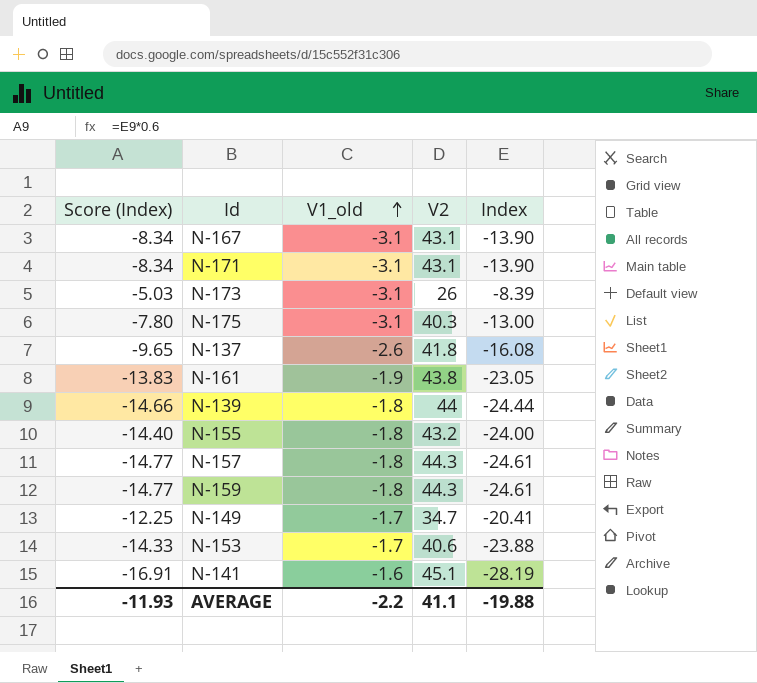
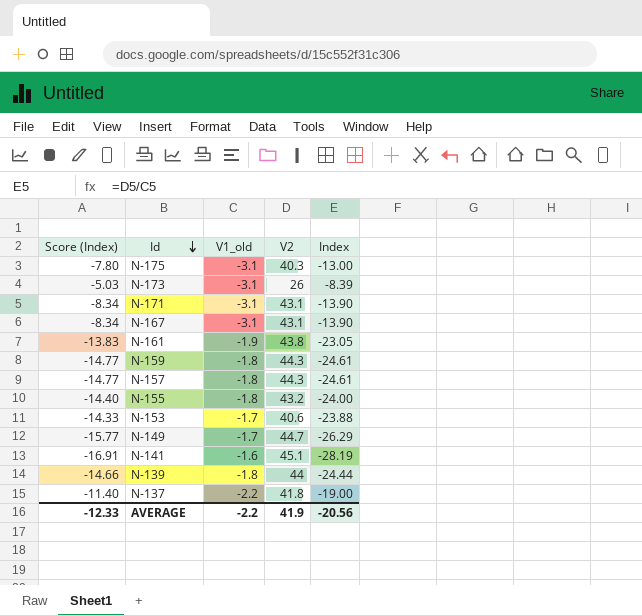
row order: V1_old ascending -> Id descending
N-149 | Score (Index): -12.25 -> -15.77
N-149 | V2: 34.7 -> 44.7
N-149 | Index: -20.41 -> -26.29
N-137 | Score (Index): -9.65 -> -11.40
N-137 | V1_old: -2.6 -> -2.2
N-137 | Index: -16.08 -> -19.00
AVERAGE | Score (Index): -11.93 -> -12.33
AVERAGE | V2: 41.1 -> 41.9
AVERAGE | Index: -19.88 -> -20.56

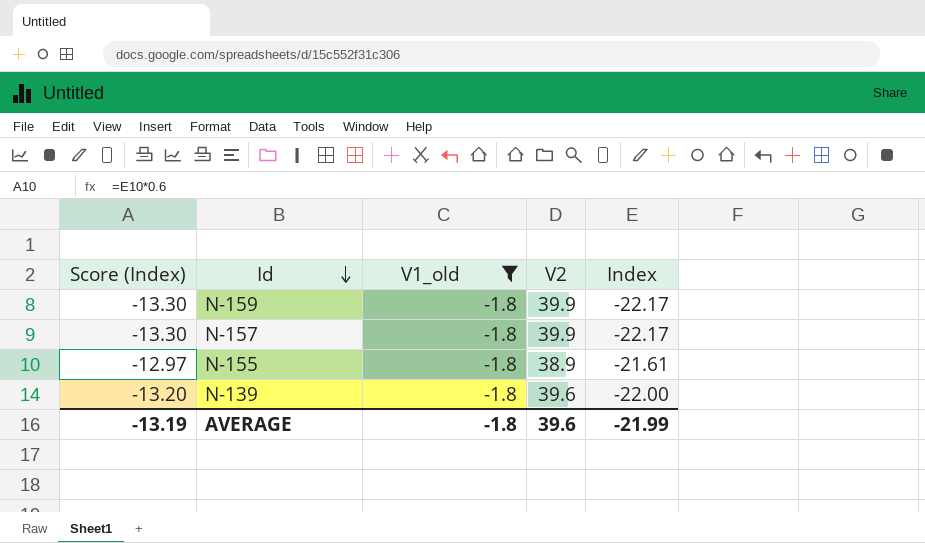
filter: none -> V1_old = -1.8
N-159 | Score (Index): -14.77 -> -13.30
N-159 | V2: 44.3 -> 39.9
N-159 | Index: -24.61 -> -22.17
N-157 | Score (Index): -14.77 -> -13.30
N-157 | V2: 44.3 -> 39.9
N-157 | Index: -24.61 -> -22.17
N-155 | Score (Index): -14.40 -> -12.97
N-155 | V2: 43.2 -> 38.9
N-155 | Index: -24.00 -> -21.61
N-139 | Score (Index): -14.66 -> -13.20
N-139 | V2: 44 -> 39.6
N-139 | Index: -24.44 -> -22.00
AVERAGE | Score (Index): -12.33 -> -13.19
AVERAGE | V1_old: -2.2 -> -1.8
AVERAGE | V2: 41.9 -> 39.6
AVERAGE | Index: -20.56 -> -21.99

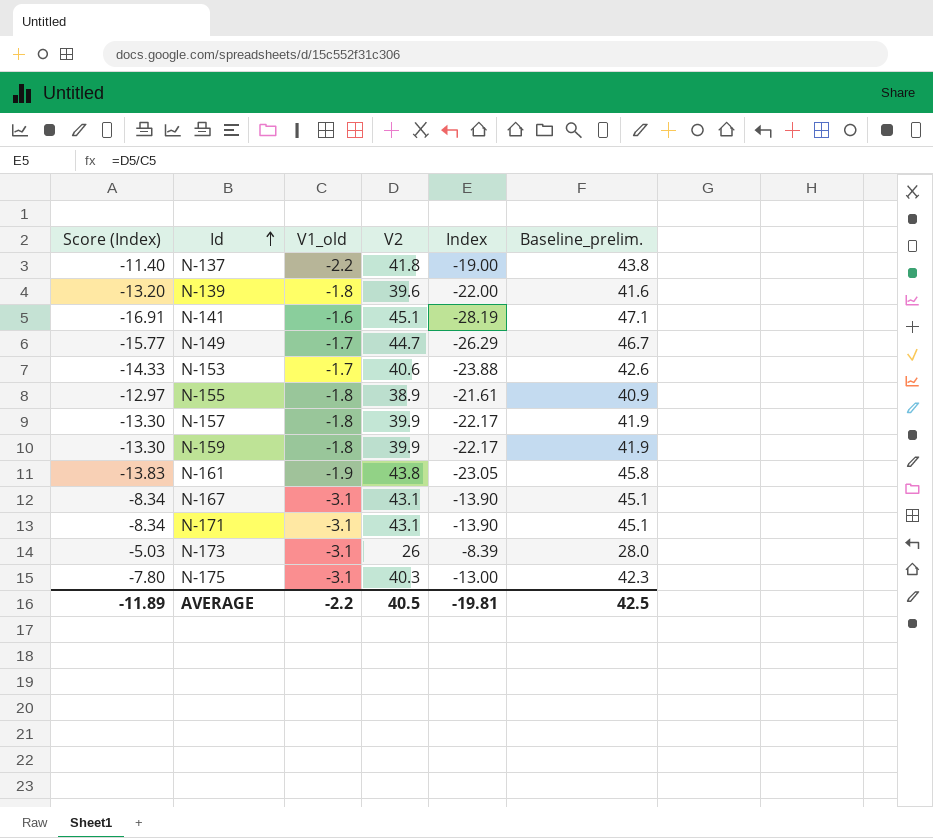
filter: V1_old = -1.8 -> none
row order: Id descending -> Id ascending
column Baseline_prelim. | formula: none -> [V2] + 2
AVERAGE | Score (Index): -13.19 -> -11.89
AVERAGE | V1_old: -1.8 -> -2.2
AVERAGE | V2: 39.6 -> 40.5
AVERAGE | Index: -21.99 -> -19.81

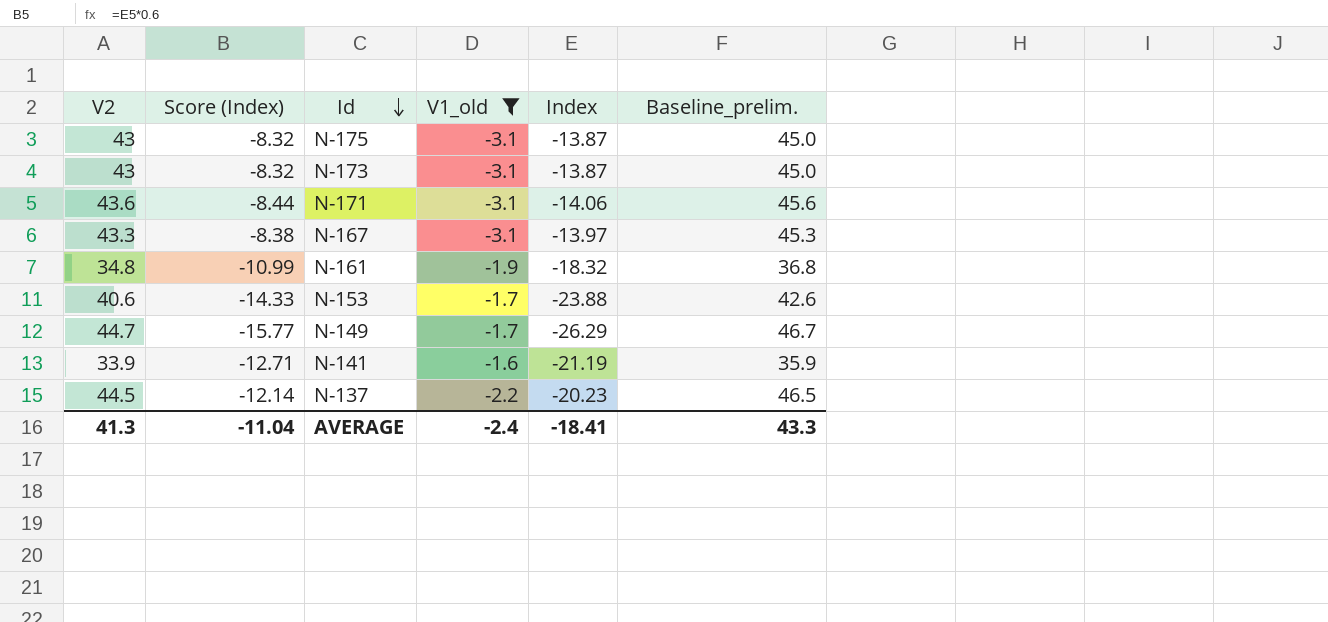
filter: none -> V1_old != -1.8
row order: Id ascending -> Id descending
column V2 | position: 4 -> 1
N-175 | V2: 40.3 -> 43
N-175 | Score (Index): -7.80 -> -8.32
N-175 | Index: -13.00 -> -13.87
N-175 | Baseline_prelim.: 42.3 -> 45.0
N-173 | V2: 26 -> 43
N-173 | Score (Index): -5.03 -> -8.32
N-173 | Index: -8.39 -> -13.87
N-173 | Baseline_prelim.: 28.0 -> 45.0
N-171 | V2: 43.1 -> 43.6
N-171 | Score (Index): -8.34 -> -8.44
N-171 | Index: -13.90 -> -14.06
N-171 | Baseline_prelim.: 45.1 -> 45.6
N-167 | V2: 43.1 -> 43.3
N-167 | Score (Index): -8.34 -> -8.38
N-167 | Index: -13.90 -> -13.97
N-167 | Baseline_prelim.: 45.1 -> 45.3
N-161 | V2: 43.8 -> 34.8
N-161 | Score (Index): -13.83 -> -10.99
N-161 | Index: -23.05 -> -18.32
N-161 | Baseline_prelim.: 45.8 -> 36.8
N-141 | V2: 45.1 -> 33.9
N-141 | Score (Index): -16.91 -> -12.71
N-141 | Index: -28.19 -> -21.19
N-141 | Baseline_prelim.: 47.1 -> 35.9
N-137 | V2: 41.8 -> 44.5
N-137 | Score (Index): -11.40 -> -12.14
N-137 | Index: -19.00 -> -20.23
N-137 | Baseline_prelim.: 43.8 -> 46.5
AVERAGE | V2: 40.5 -> 41.3
AVERAGE | Score (Index): -11.89 -> -11.04
AVERAGE | V1_old: -2.2 -> -2.4
AVERAGE | Index: -19.81 -> -18.41
AVERAGE | Baseline_prelim.: 42.5 -> 43.3

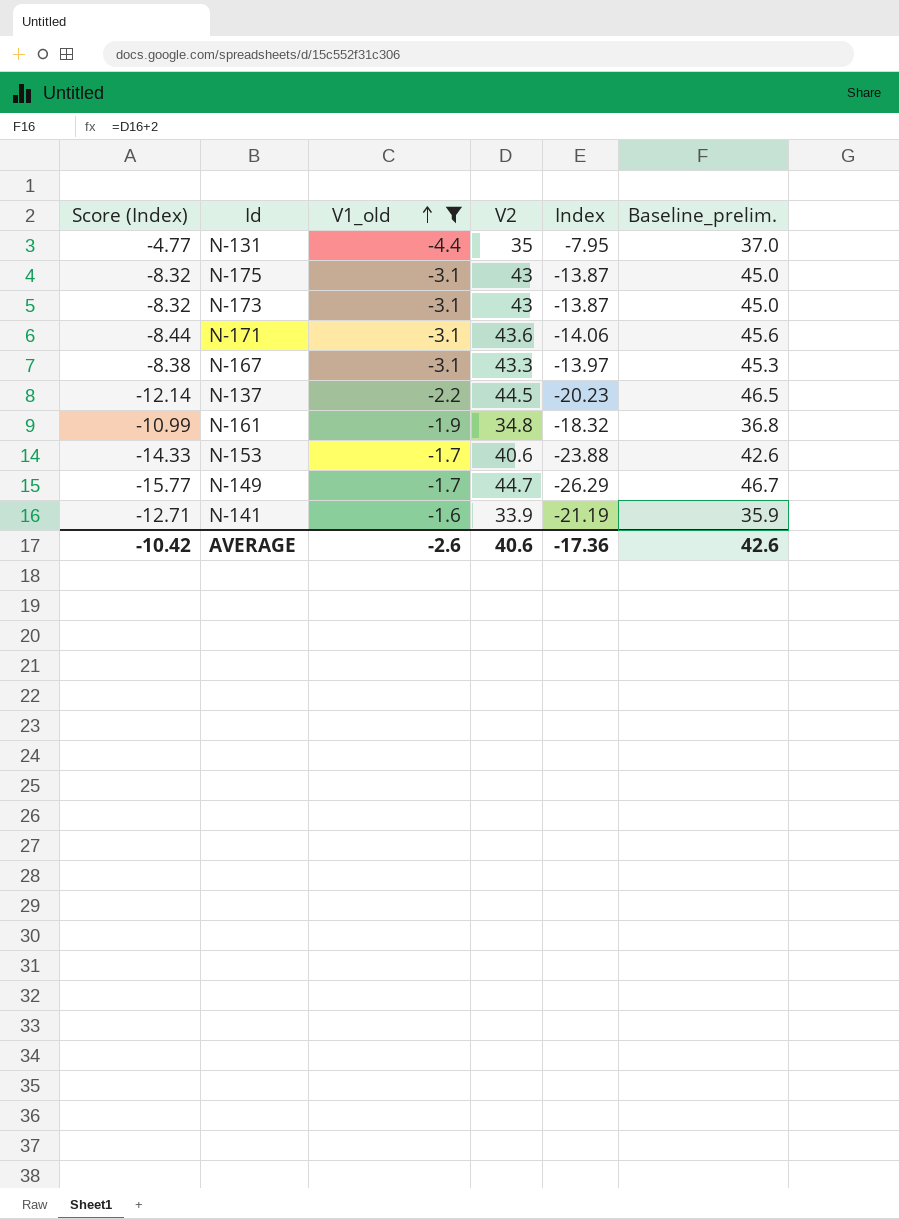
row order: Id descending -> V1_old ascending
column V2 | position: 1 -> 4
row N-131: none -> -4.77 | -4.4 | 35 | -7.95 | 37.0
AVERAGE | Score (Index): -11.04 -> -10.42
AVERAGE | V1_old: -2.4 -> -2.6
AVERAGE | V2: 41.3 -> 40.6
AVERAGE | Index: -18.41 -> -17.36
AVERAGE | Baseline_prelim.: 43.3 -> 42.6

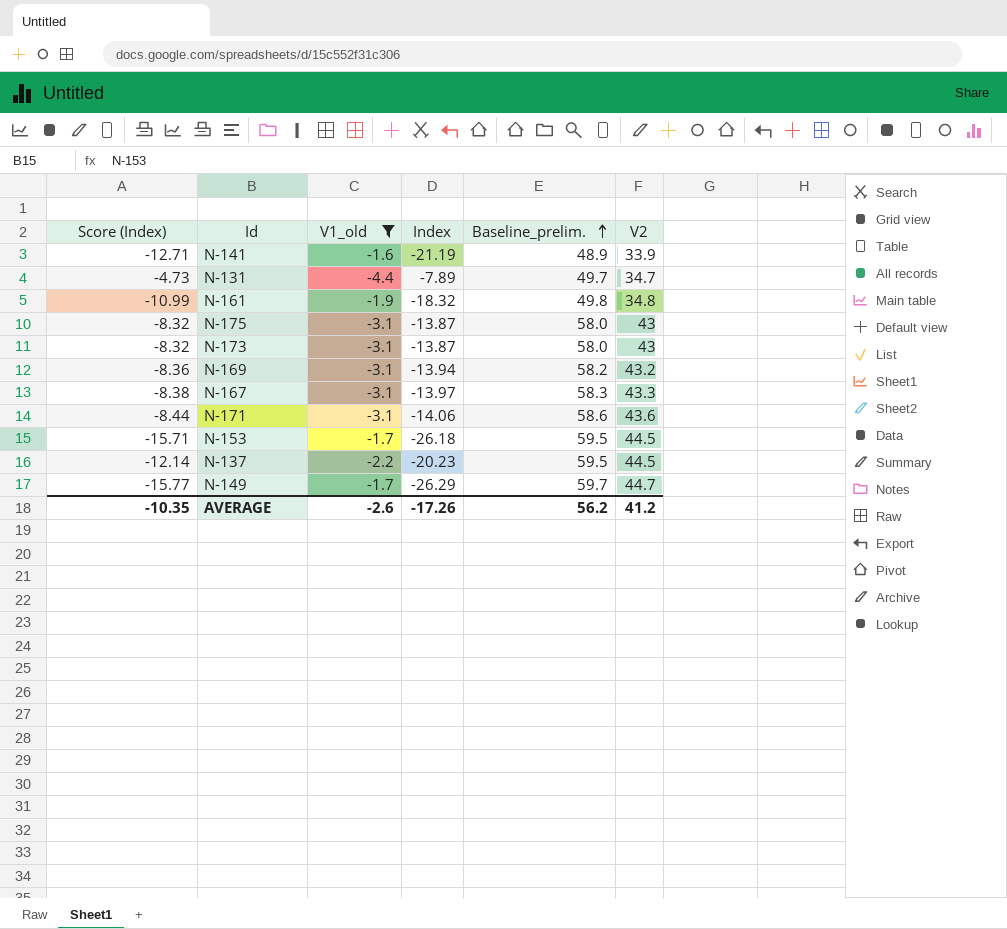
row order: V1_old ascending -> Baseline_prelim. ascending
column Baseline_prelim. | formula: [V2] + 2 -> [V2] + 15
column V2 | position: 4 -> 6
N-131 | Score (Index): -4.77 -> -4.73
N-131 | Index: -7.95 -> -7.89
N-131 | V2: 35 -> 34.7
row N-169: none -> -8.36 | -3.1 | -13.94 | 58.2 | 43.2
N-153 | Score (Index): -14.33 -> -15.71
N-153 | Index: -23.88 -> -26.18
N-153 | V2: 40.6 -> 44.5
AVERAGE | Score (Index): -10.42 -> -10.35
AVERAGE | Index: -17.36 -> -17.26
AVERAGE | Baseline_prelim.: 42.6 -> 56.2
AVERAGE | V2: 40.6 -> 41.2

